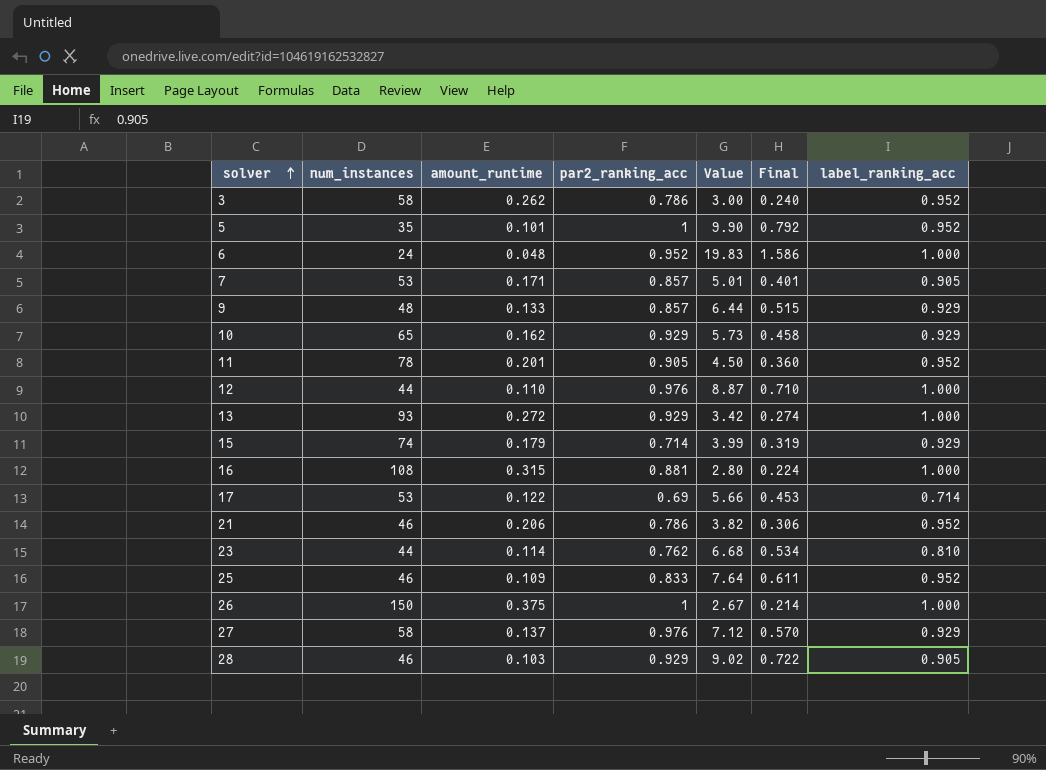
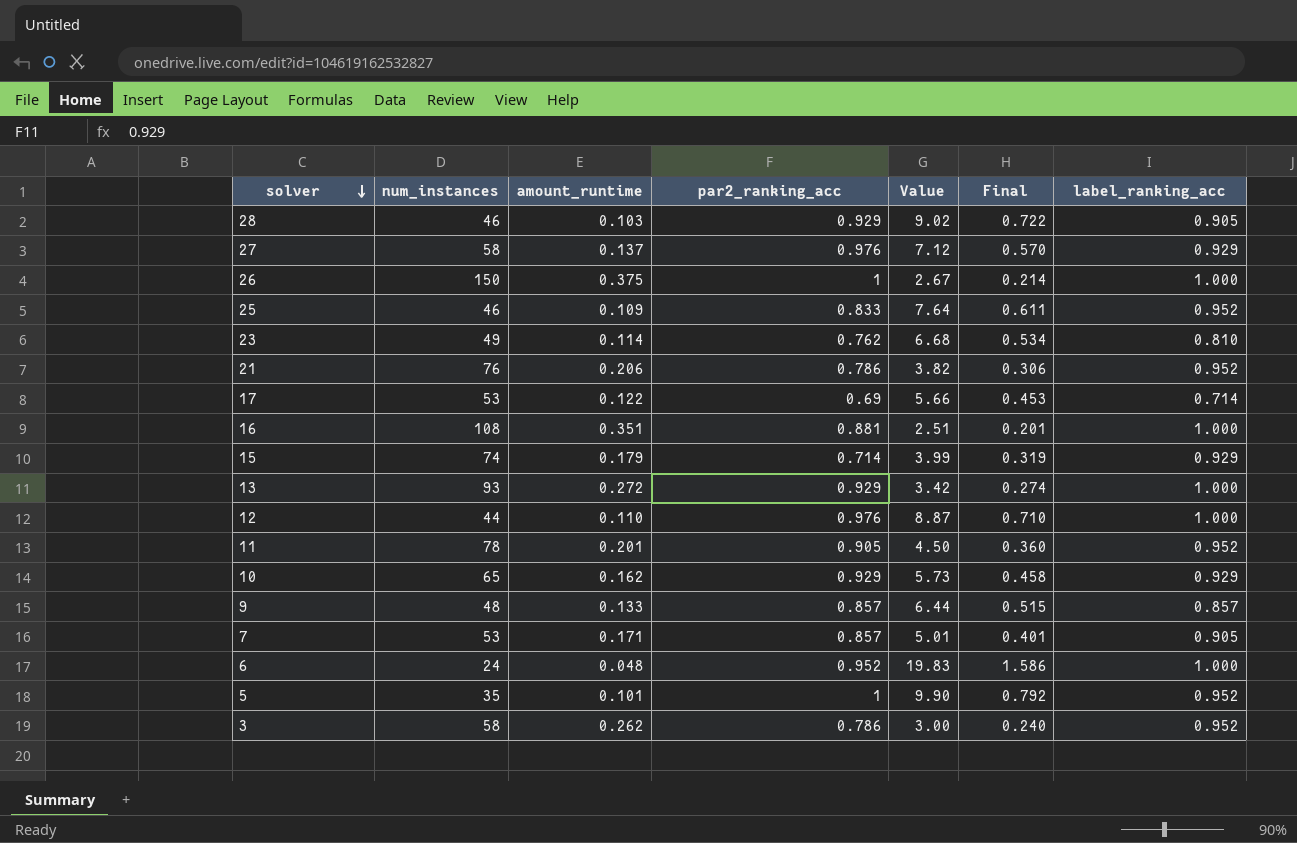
row order: solver ascending -> solver descending
23 | num_instances: 44 -> 49
21 | num_instances: 46 -> 76
16 | amount_runtime: 0.315 -> 0.351
16 | Value: 2.80 -> 2.51
16 | Final: 0.224 -> 0.201
9 | label_ranking_acc: 0.929 -> 0.857

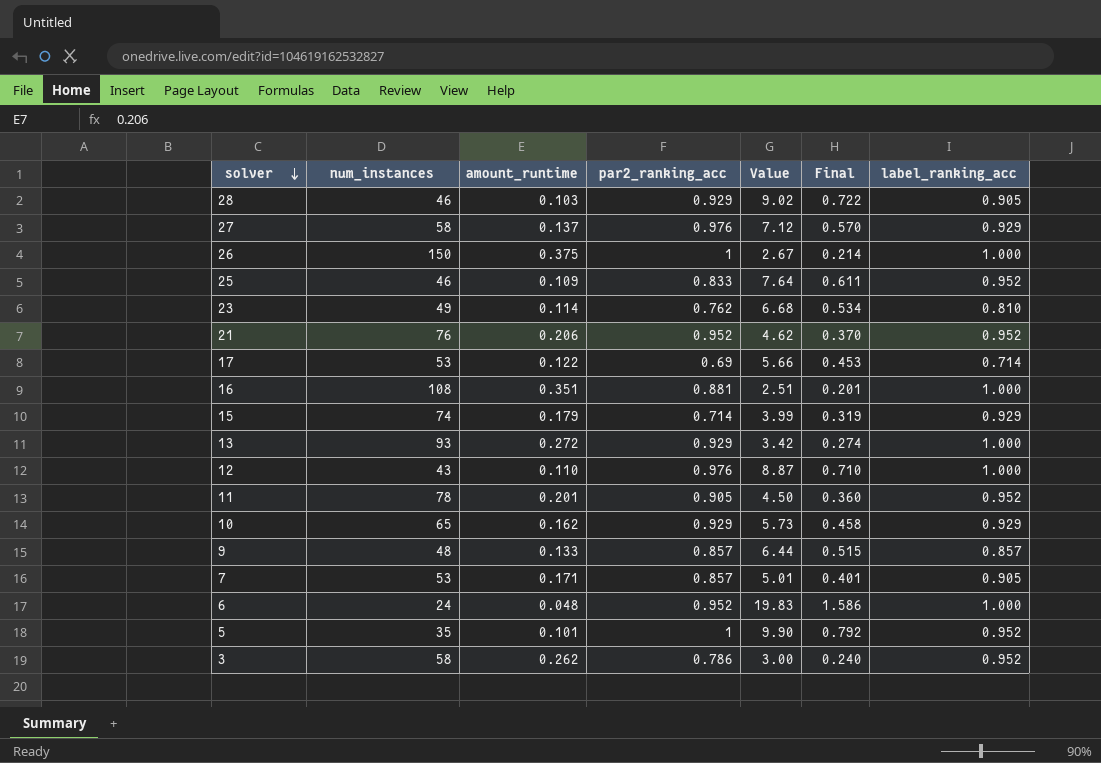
21 | par2_ranking_acc: 0.786 -> 0.952
21 | Value: 3.82 -> 4.62
21 | Final: 0.306 -> 0.370
12 | num_instances: 44 -> 43

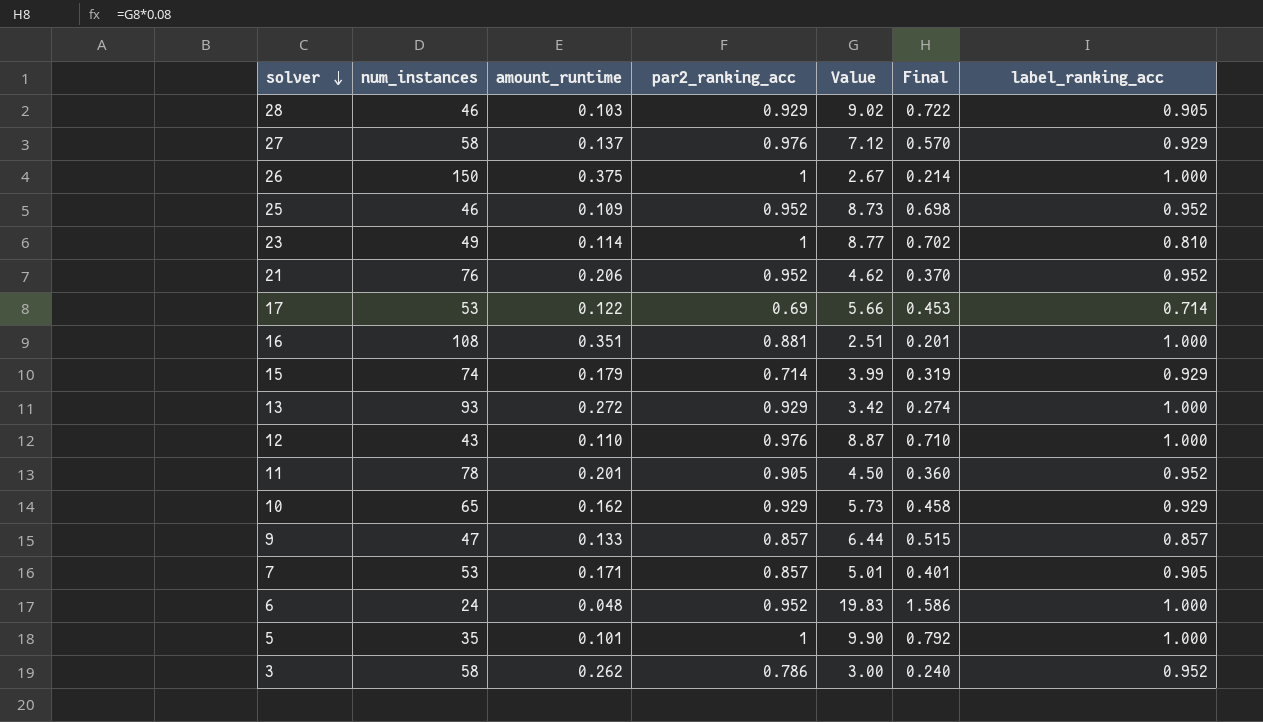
25 | par2_ranking_acc: 0.833 -> 0.952
25 | Value: 7.64 -> 8.73
25 | Final: 0.611 -> 0.698
23 | par2_ranking_acc: 0.762 -> 1
23 | Value: 6.68 -> 8.77
23 | Final: 0.534 -> 0.702
9 | num_instances: 48 -> 47
5 | label_ranking_acc: 0.952 -> 1.000

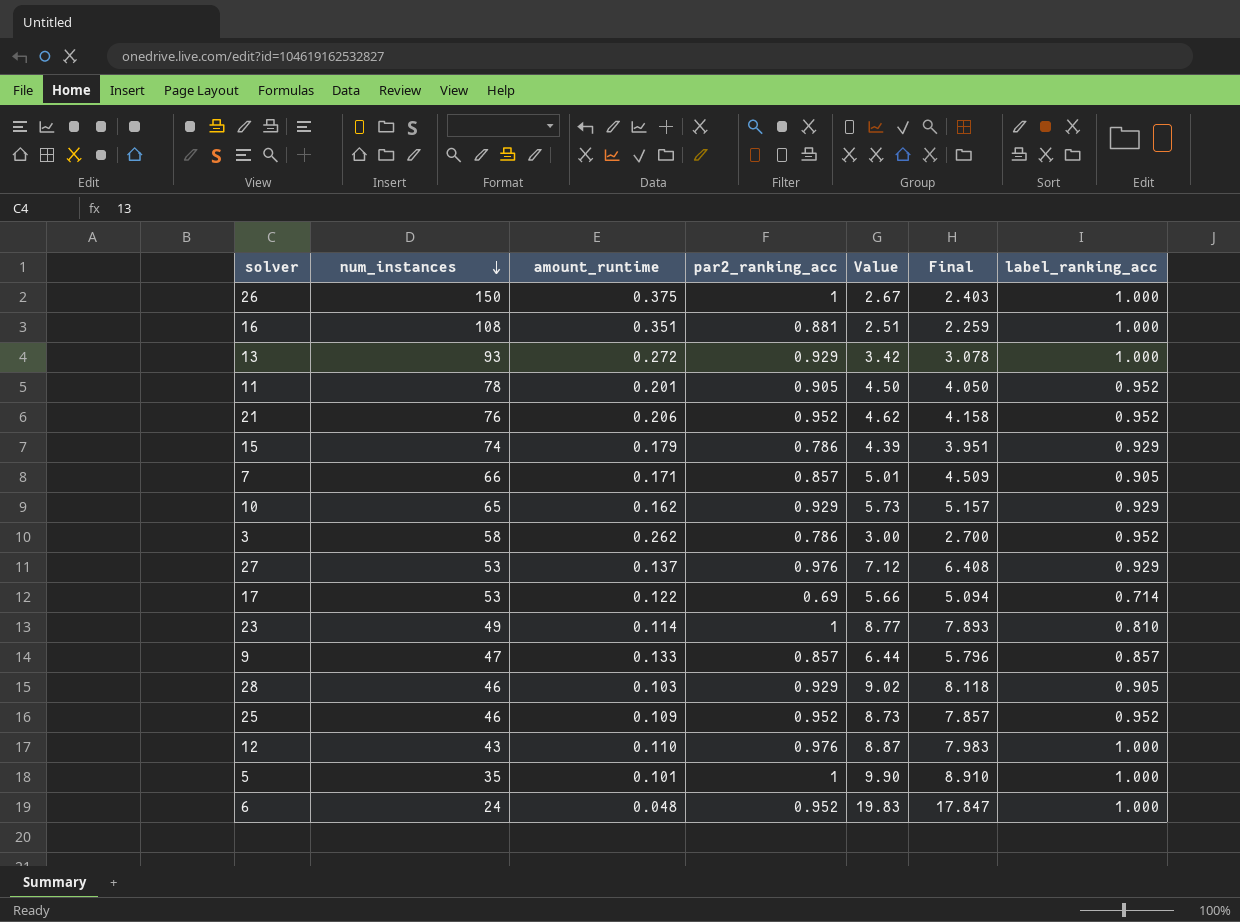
row order: solver descending -> num_instances descending
column Final | formula: [Value] * 0.08 -> [Value] * 0.9
15 | par2_ranking_acc: 0.714 -> 0.786
15 | Value: 3.99 -> 4.39
7 | num_instances: 53 -> 66
27 | num_instances: 58 -> 53

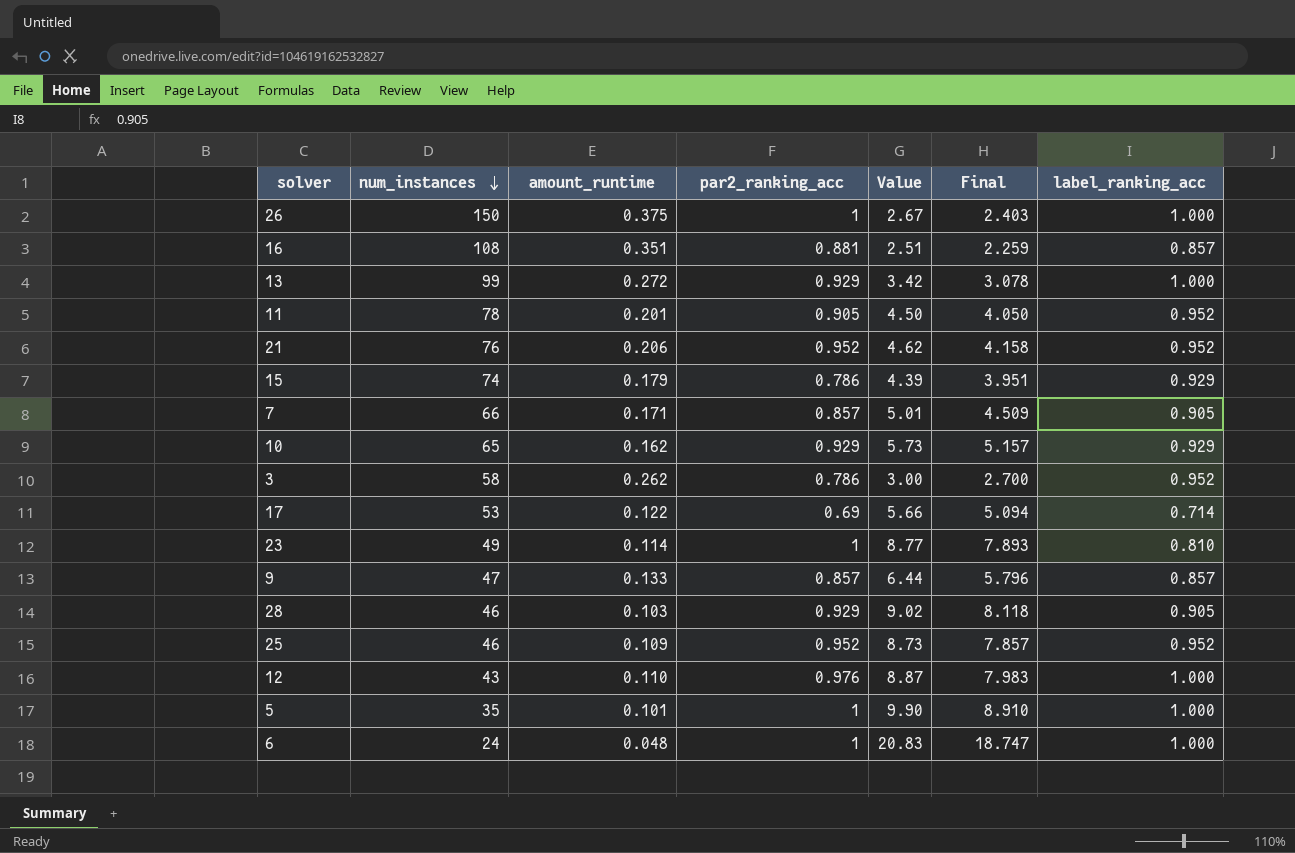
row 27: 53 | 0.137 | 0.976 | 7.12 | 6.408 | 0.929 -> none
16 | label_ranking_acc: 1.000 -> 0.857
13 | num_instances: 93 -> 99
6 | par2_ranking_acc: 0.952 -> 1
6 | Value: 19.83 -> 20.83
6 | Final: 17.847 -> 18.747

